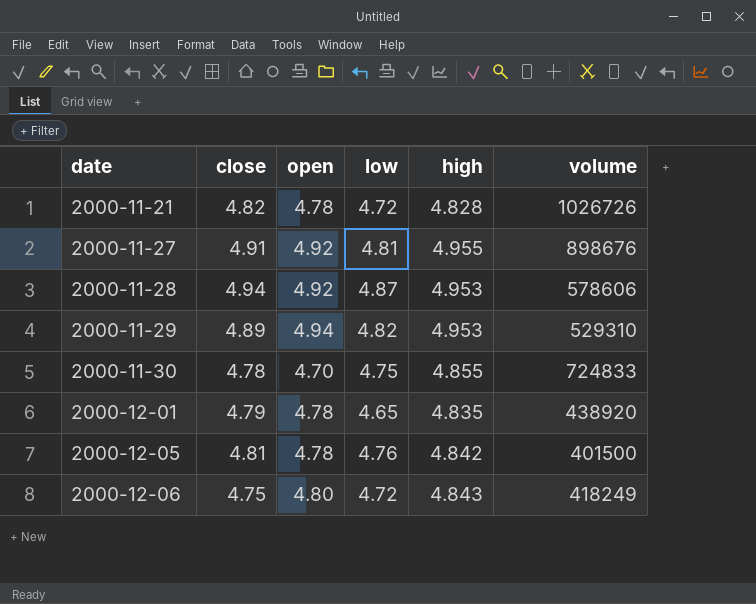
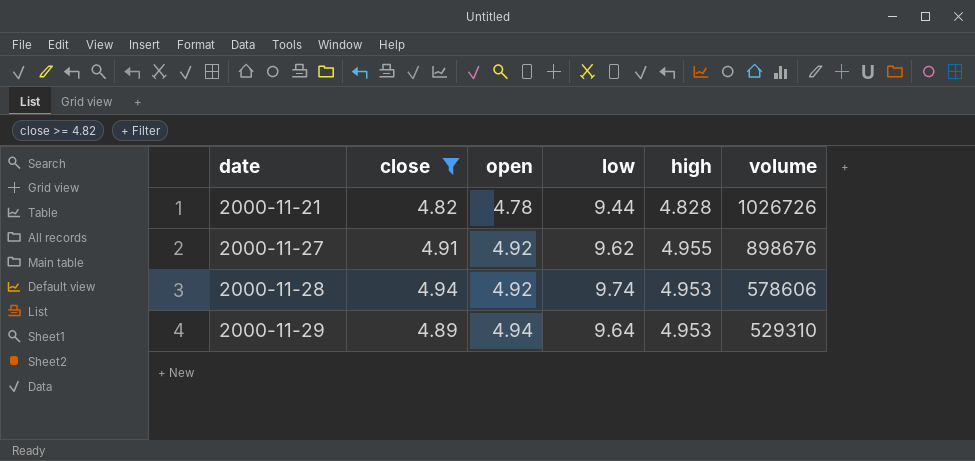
filter: none -> close >= 4.82
2000-11-21 | low: 4.72 -> 9.44
2000-11-27 | low: 4.81 -> 9.62
2000-11-28 | low: 4.87 -> 9.74
2000-11-29 | low: 4.82 -> 9.64

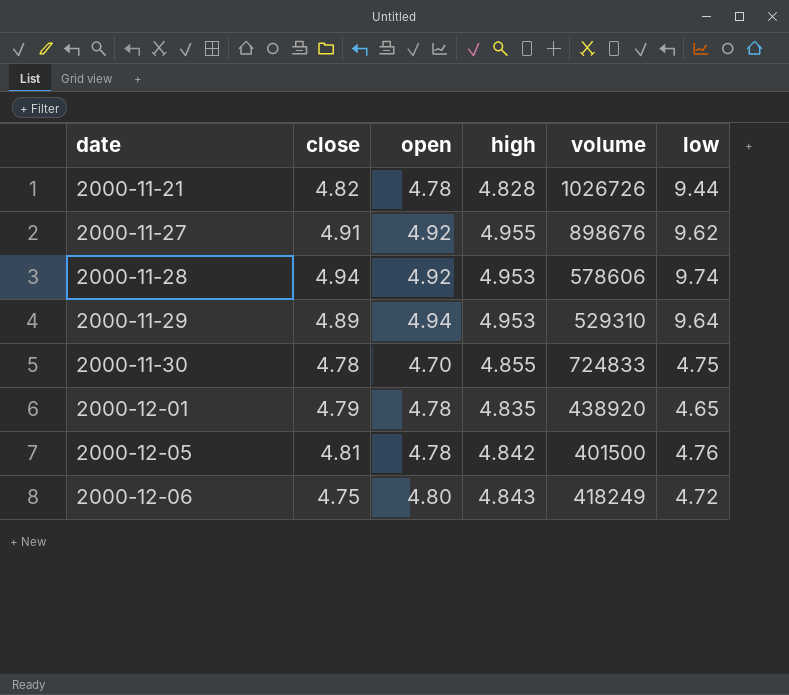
filter: close >= 4.82 -> none
column low | position: 4 -> 6

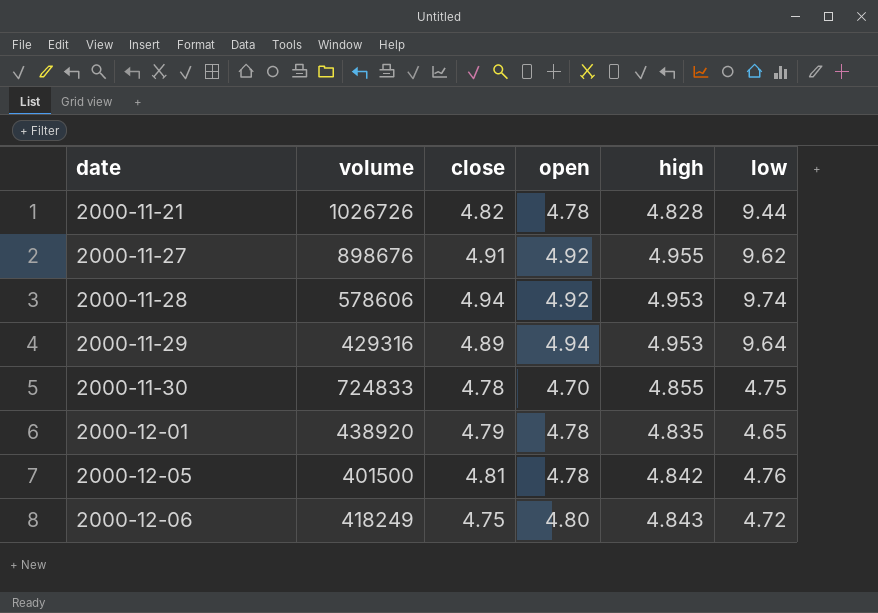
column volume | position: 5 -> 2
2000-11-29 | volume: 529310 -> 429316

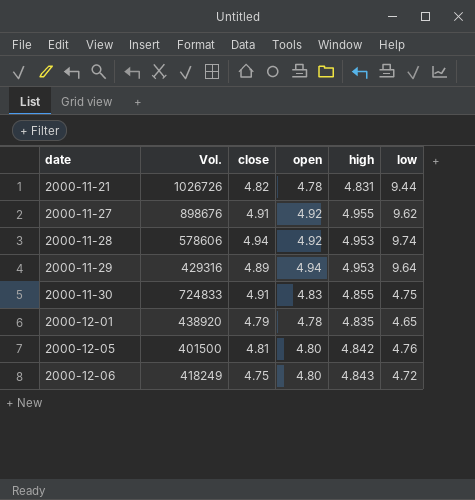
column name: volume -> Vol.
2000-11-21 | high: 4.828 -> 4.831
2000-11-30 | close: 4.78 -> 4.91
2000-11-30 | open: 4.70 -> 4.83
2000-12-05 | open: 4.78 -> 4.80

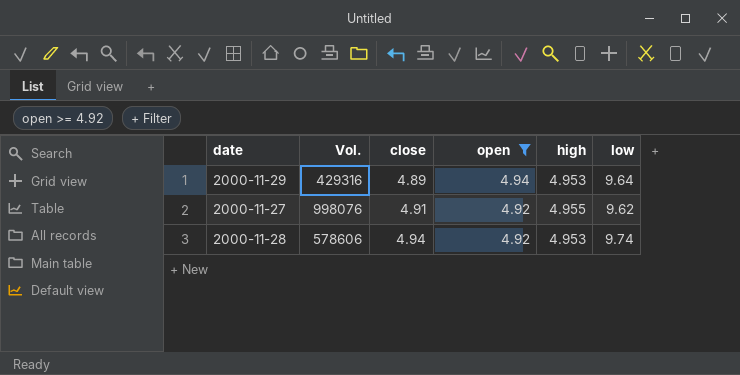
filter: none -> open >= 4.92
row order: date ascending -> close ascending
2000-11-27 | Vol.: 898676 -> 998076

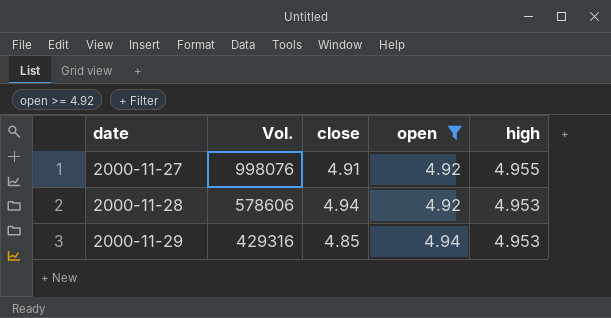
row order: close ascending -> date ascending
column low | position: 6 -> none
2000-11-29 | close: 4.89 -> 4.85

